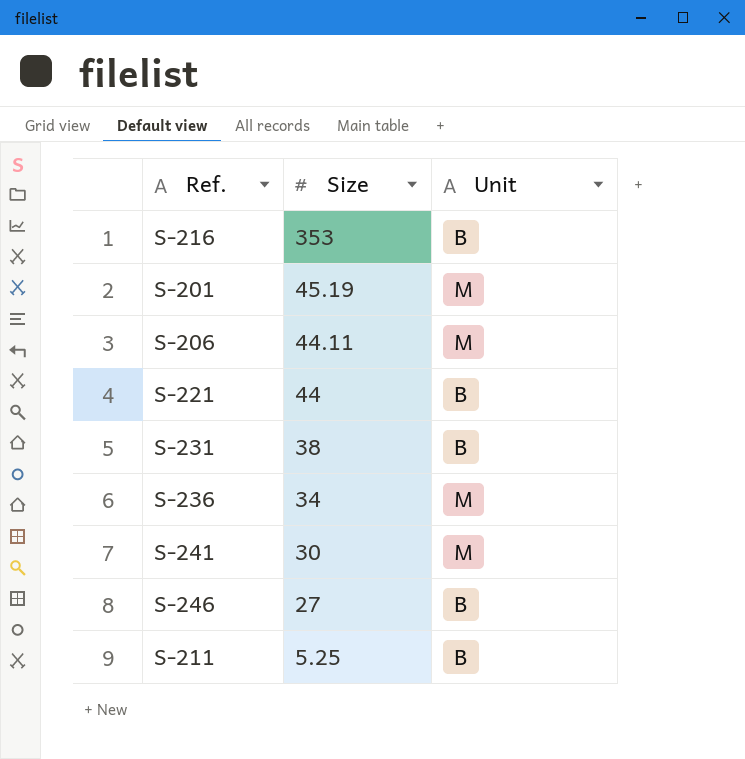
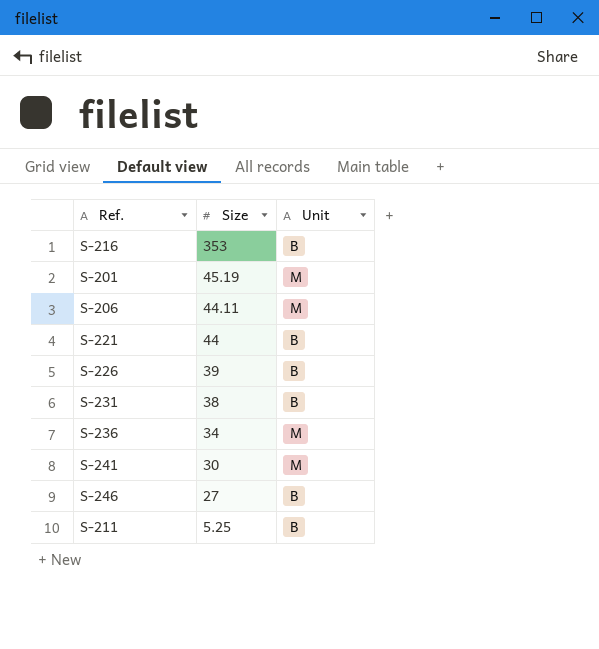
row S-226: none -> 39 | B

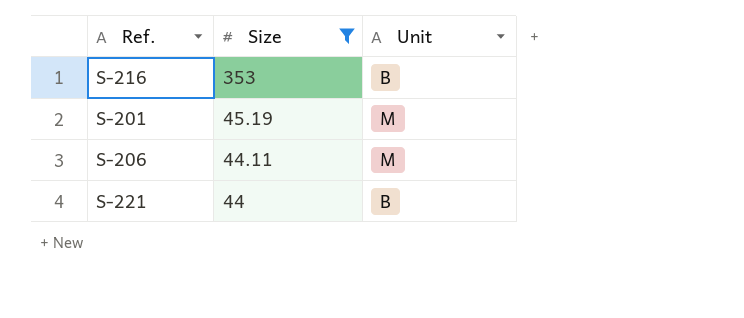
filter: none -> Size >= 44

